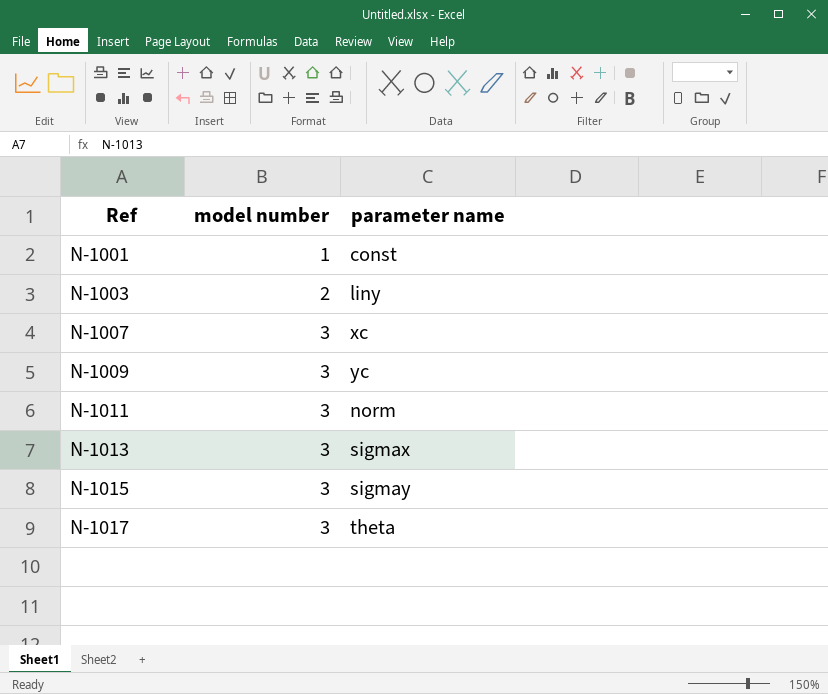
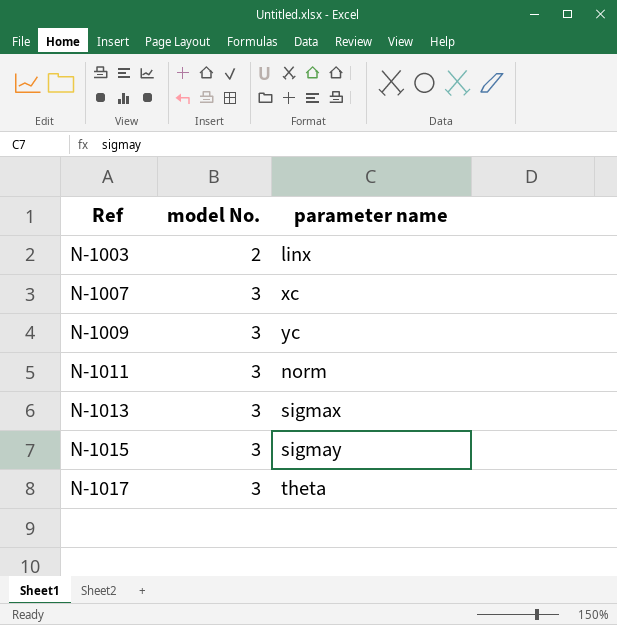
column name: model number -> model No.
row N-1001: 1 | const -> none
N-1003 | parameter name: liny -> linx

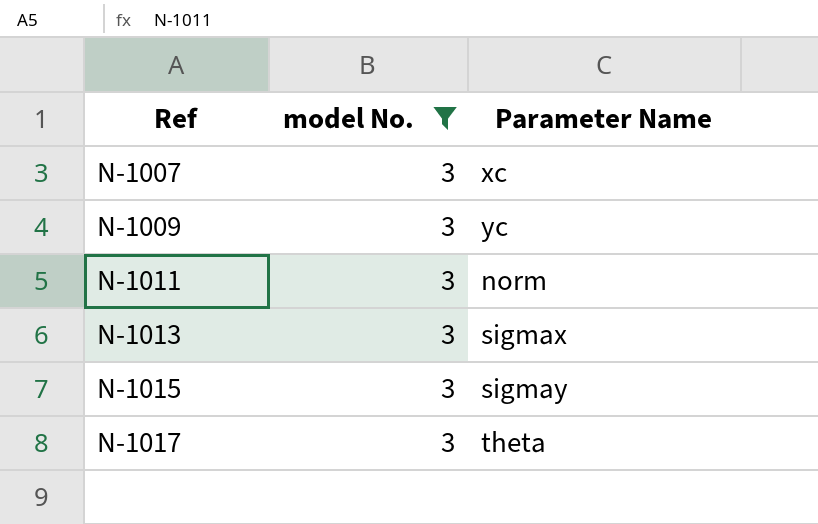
filter: none -> model No. = 3
column name: parameter name -> Parameter Name

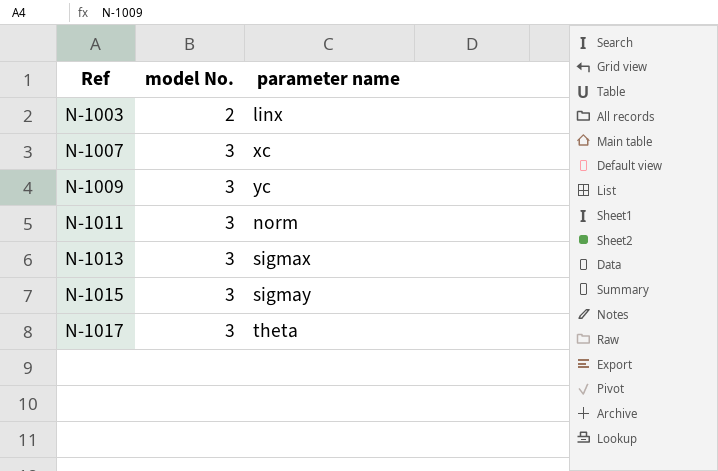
filter: model No. = 3 -> none
column name: Parameter Name -> parameter name

